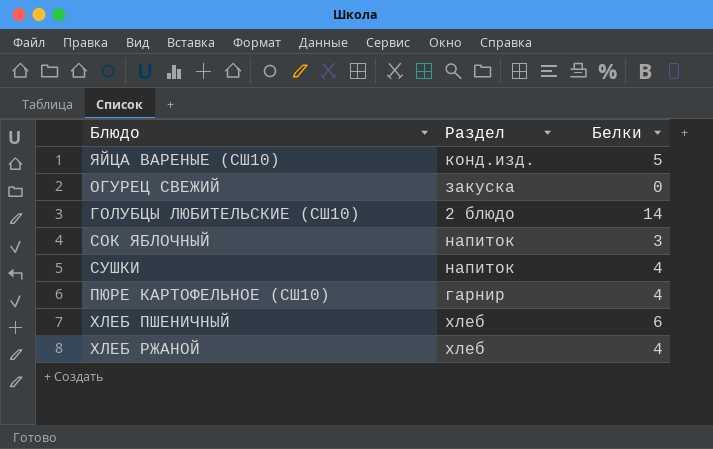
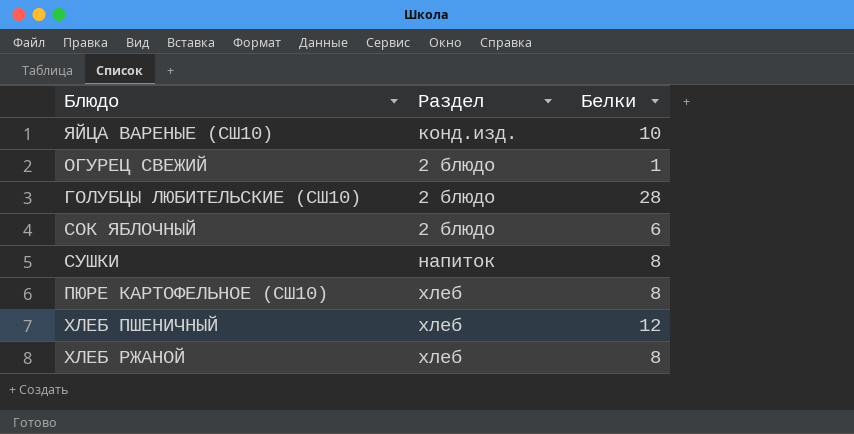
ЯЙЦА ВАРЕНЫЕ (СШ10) | Белки: 5 -> 10
ОГУРЕЦ СВЕЖИЙ | Раздел: закуска -> 2 блюдо
ОГУРЕЦ СВЕЖИЙ | Белки: 0 -> 1
ГОЛУБЦЫ ЛЮБИТЕЛЬСКИЕ (СШ10) | Белки: 14 -> 28
СОК ЯБЛОЧНЫЙ | Раздел: напиток -> 2 блюдо
СОК ЯБЛОЧНЫЙ | Белки: 3 -> 6
СУШКИ | Белки: 4 -> 8
ПЮРЕ КАРТОФЕЛЬНОЕ (СШ10) | Раздел: гарнир -> хлеб
ПЮРЕ КАРТОФЕЛЬНОЕ (СШ10) | Белки: 4 -> 8
ХЛЕБ ПШЕНИЧНЫЙ | Белки: 6 -> 12
ХЛЕБ РЖАНОЙ | Белки: 4 -> 8

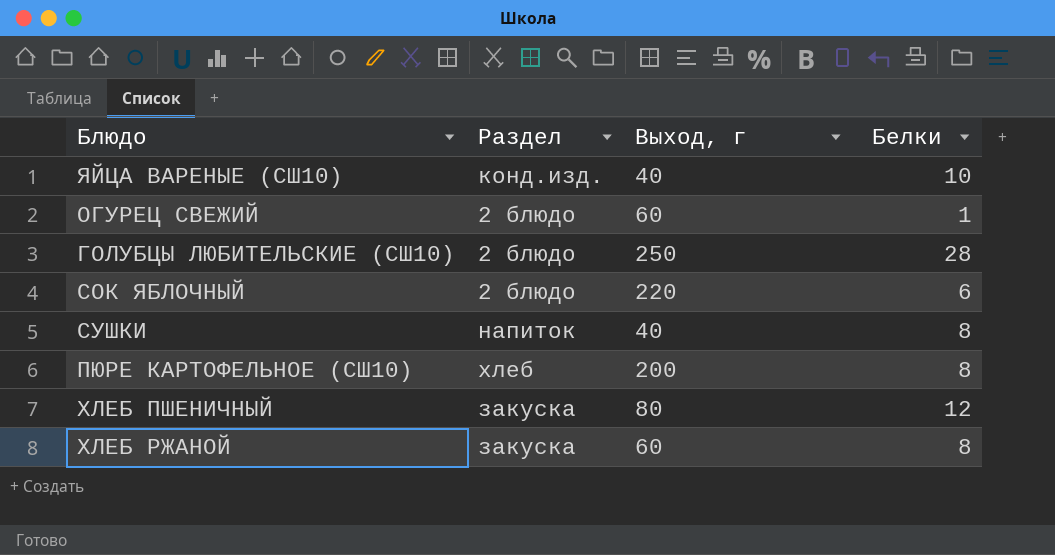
column Выход, г | position: none -> 3
ХЛЕБ ПШЕНИЧНЫЙ | Раздел: хлеб -> закуска
ХЛЕБ РЖАНОЙ | Раздел: хлеб -> закуска

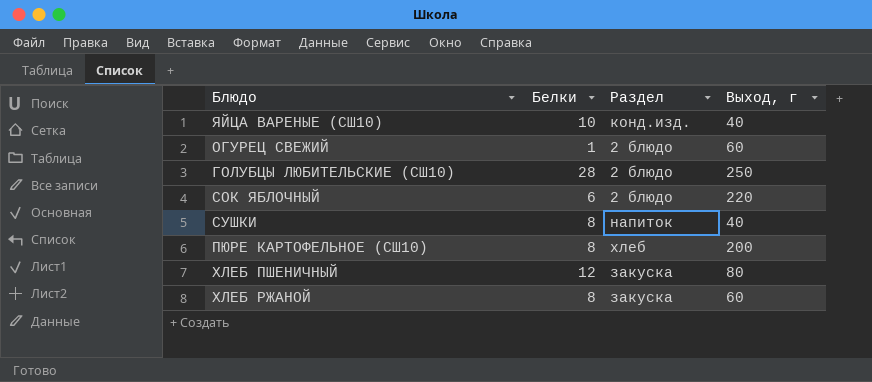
column Белки | position: 4 -> 2

